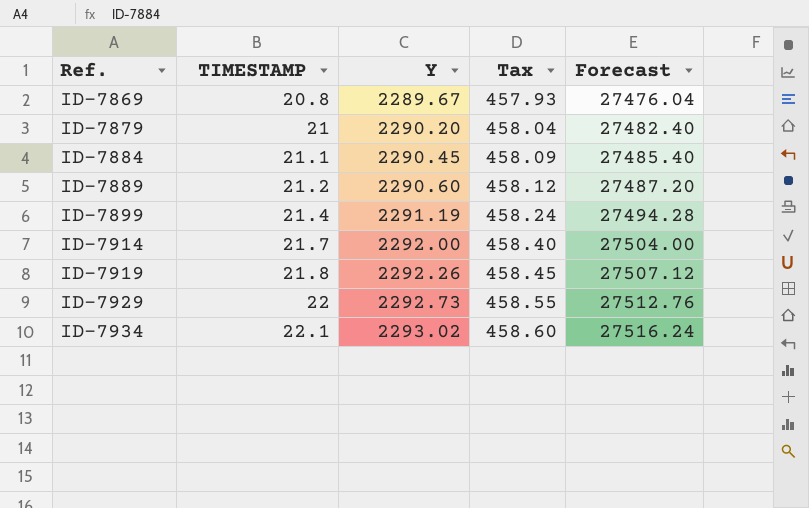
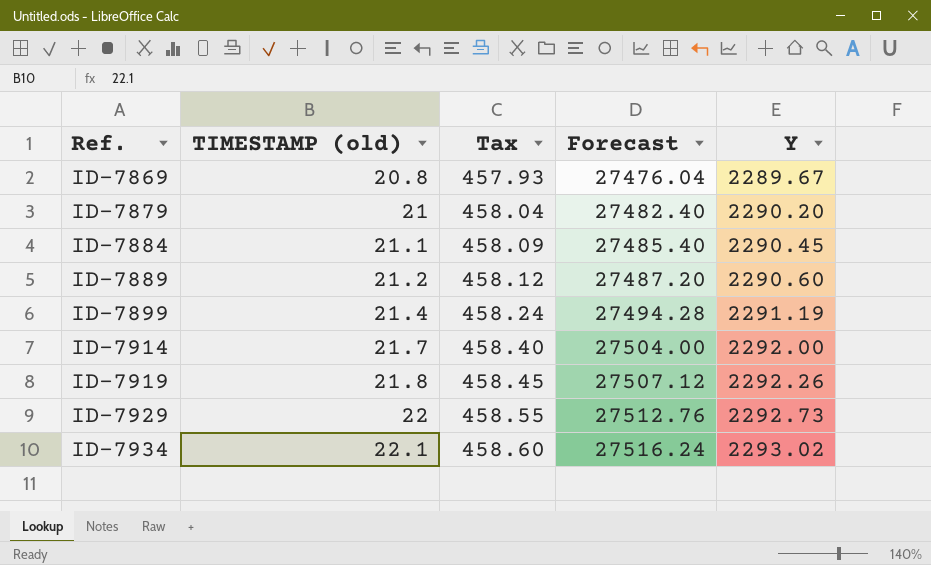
column name: TIMESTAMP -> TIMESTAMP (old)
column Y | position: 3 -> 5

